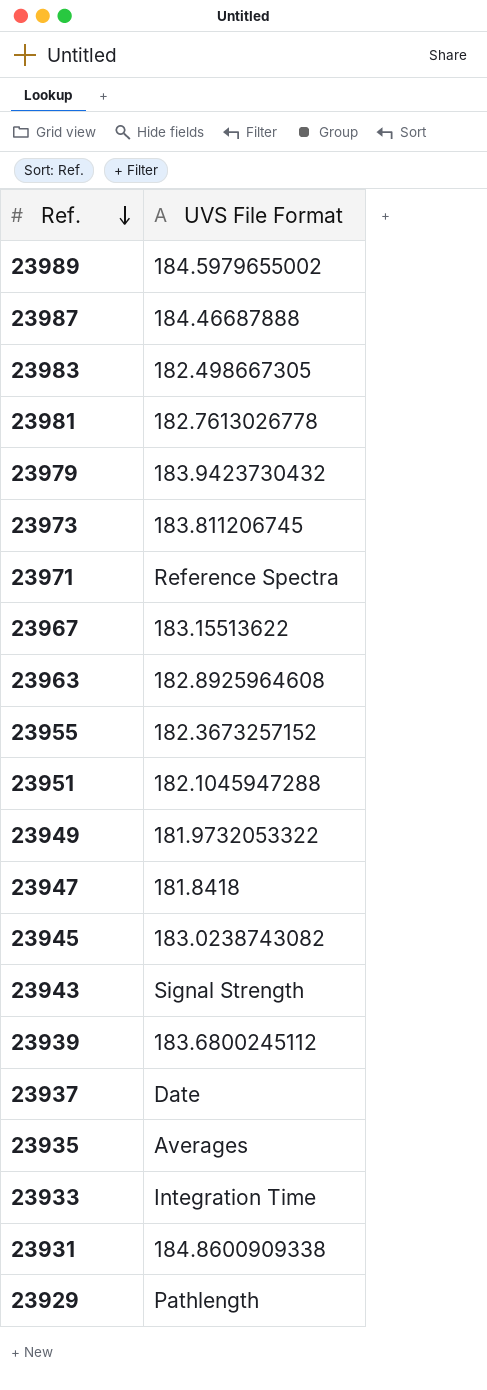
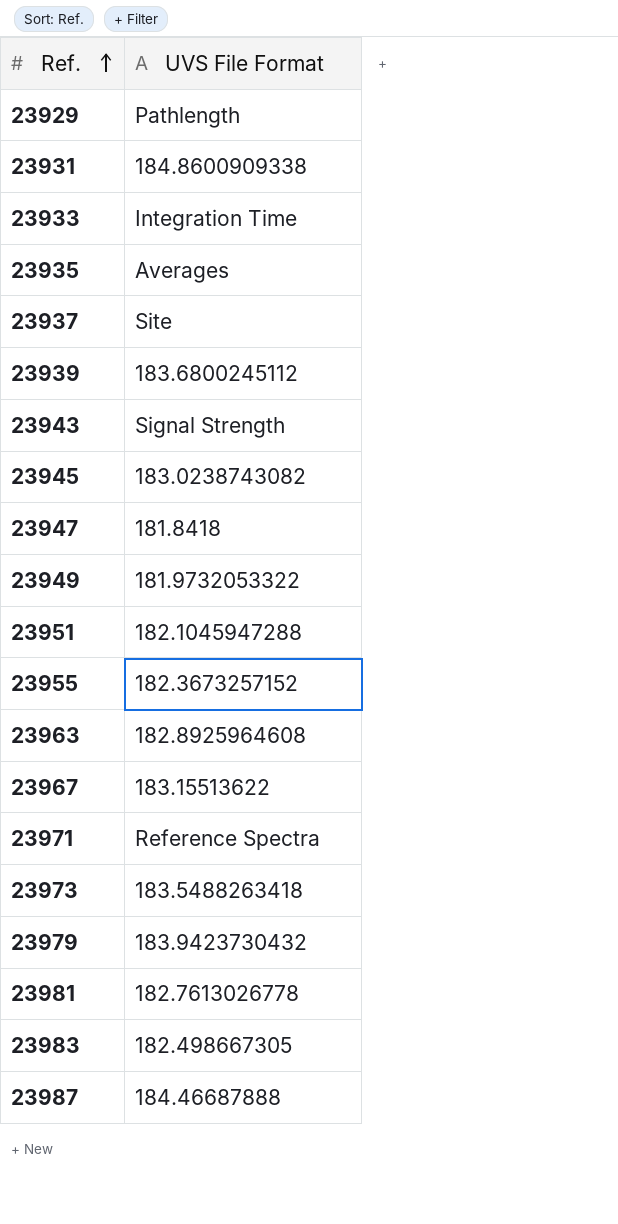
row order: Ref. descending -> Ref. ascending
row 23989: 184.5979655002 -> none
23937 | UVS File Format: Date -> Site
23973 | UVS File Format: 183.811206745 -> 183.5488263418

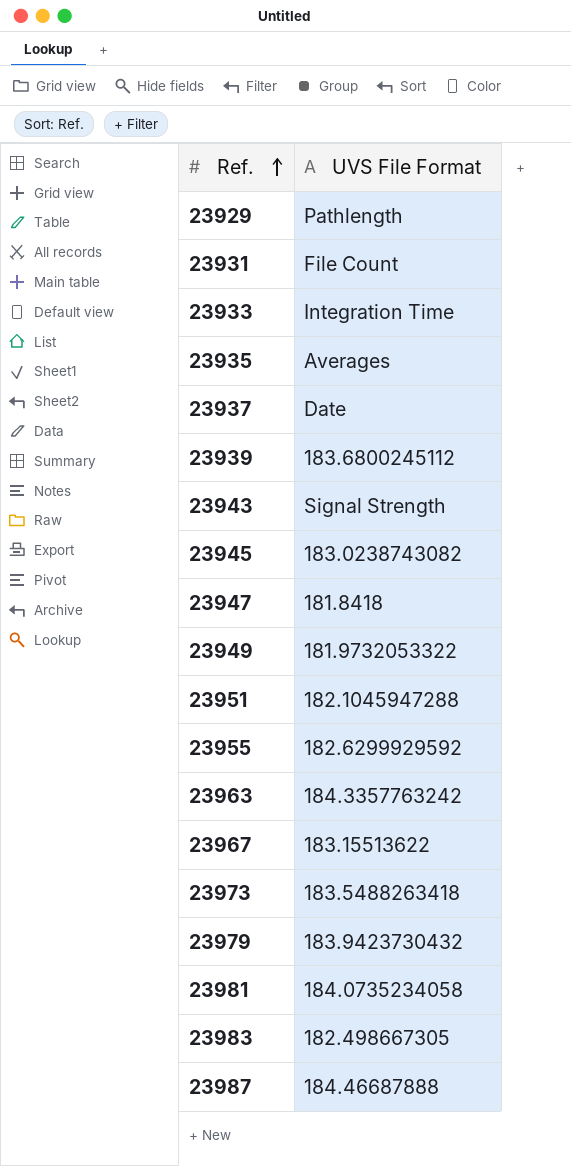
row 23971: Reference Spectra -> none
23931 | UVS File Format: 184.8600909338 -> File Count
23937 | UVS File Format: Site -> Date
23955 | UVS File Format: 182.3673257152 -> 182.6299929592
23963 | UVS File Format: 182.8925964608 -> 184.3357763242
23981 | UVS File Format: 182.7613026778 -> 184.0735234058

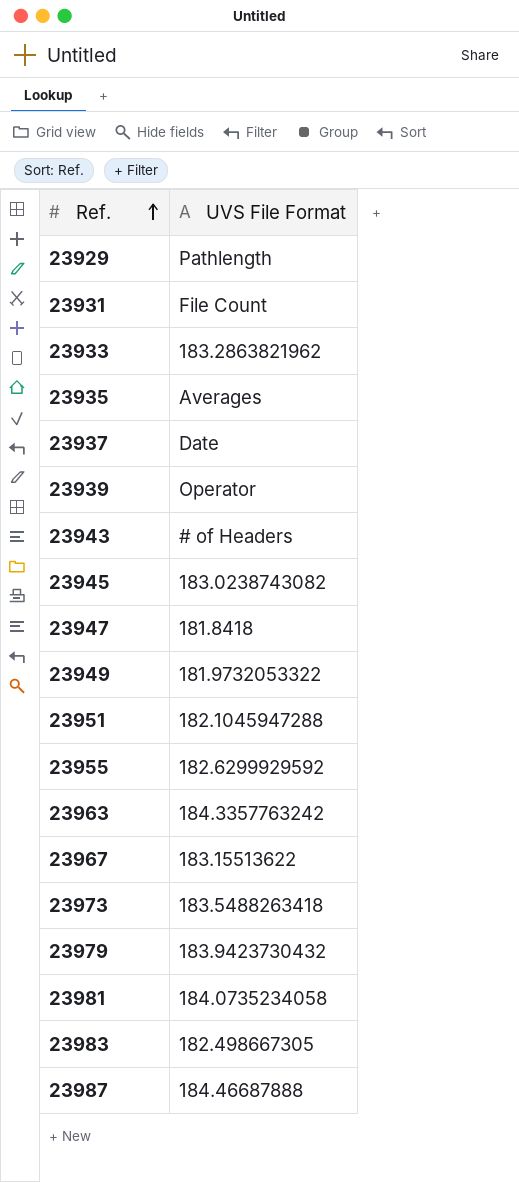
23933 | UVS File Format: Integration Time -> 183.2863821962
23939 | UVS File Format: 183.6800245112 -> Operator
23943 | UVS File Format: Signal Strength -> # of Headers

